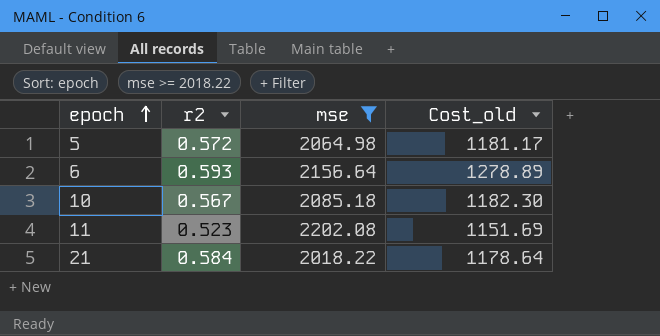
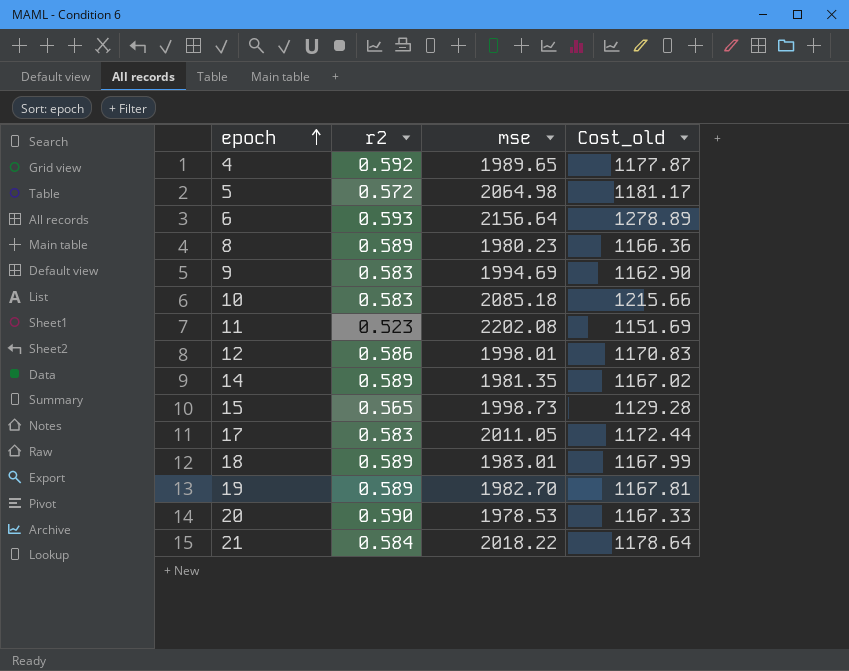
filter: mse >= 2018.22 -> none
10 | r2: 0.567 -> 0.583
10 | Cost_old: 1182.30 -> 1215.66

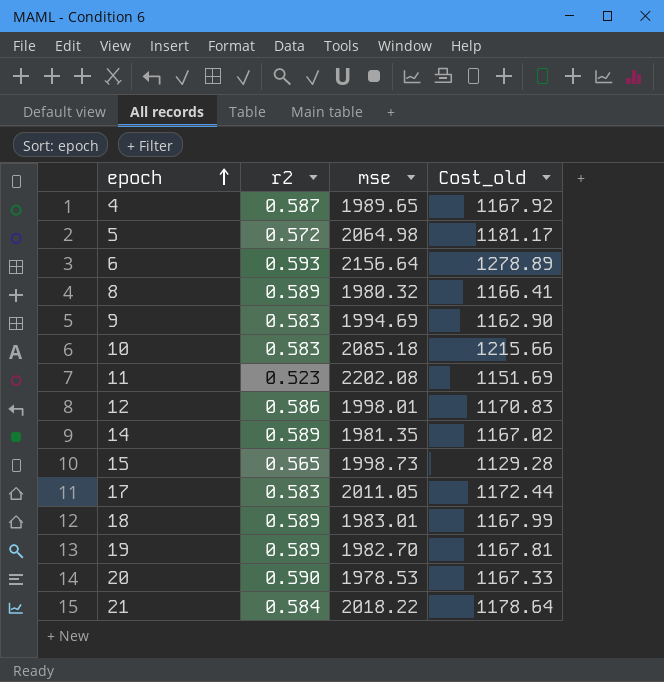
4 | r2: 0.592 -> 0.587
4 | Cost_old: 1177.87 -> 1167.92
8 | mse: 1980.23 -> 1980.32
8 | Cost_old: 1166.36 -> 1166.41

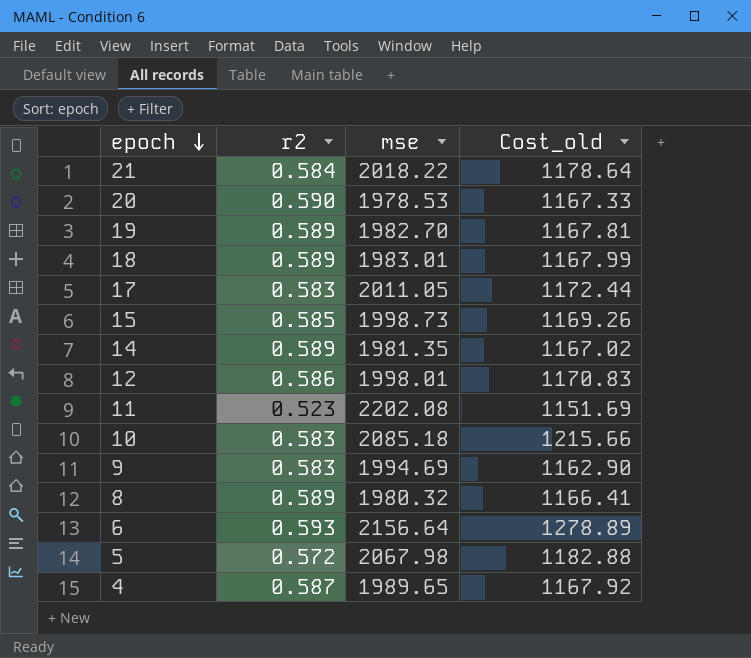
row order: epoch ascending -> epoch descending
15 | r2: 0.565 -> 0.585
15 | Cost_old: 1129.28 -> 1169.26
5 | mse: 2064.98 -> 2067.98
5 | Cost_old: 1181.17 -> 1182.88

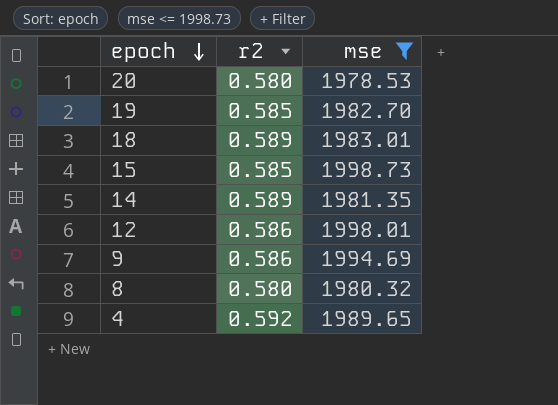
filter: none -> mse <= 1998.73
column Cost_old | formula: [r2] * [mse] -> none
20 | r2: 0.590 -> 0.580
19 | r2: 0.589 -> 0.585
9 | r2: 0.583 -> 0.586
8 | r2: 0.589 -> 0.580
4 | r2: 0.587 -> 0.592

